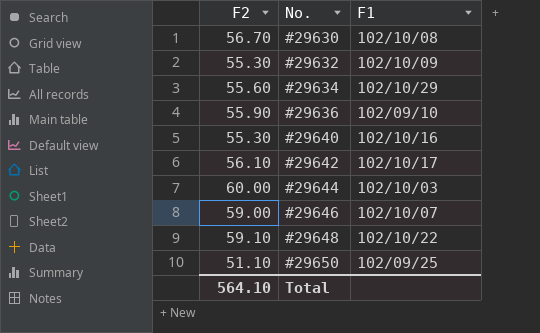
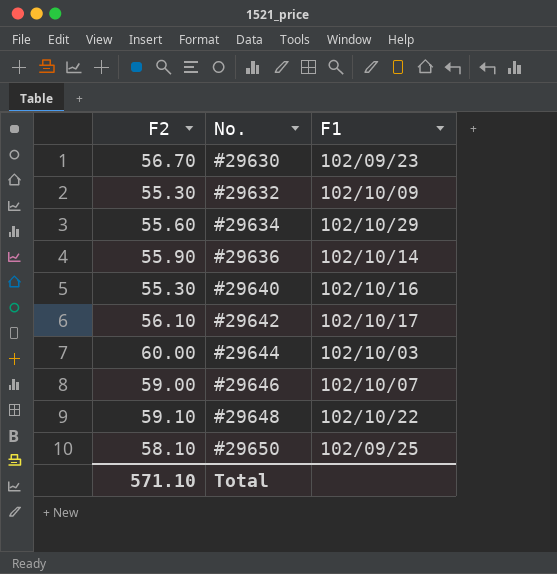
#29630 | F1: 102/10/08 -> 102/09/23
#29636 | F1: 102/09/10 -> 102/10/14
#29650 | F2: 51.10 -> 58.10
Total | F2: 564.10 -> 571.10

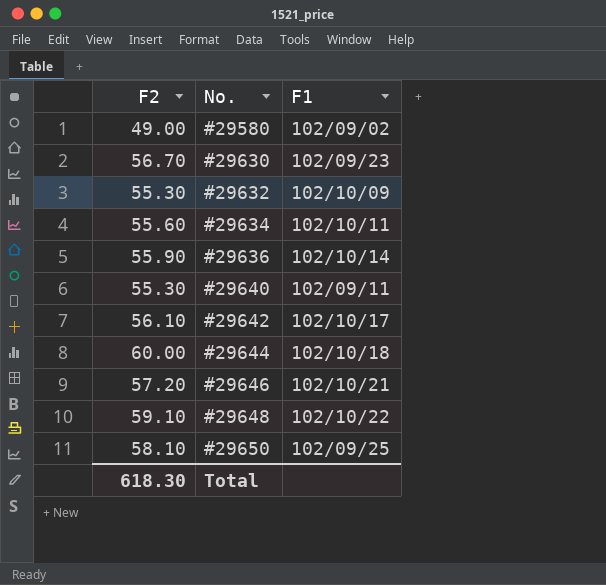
row #29580: none -> 49.00 | 102/09/02
#29634 | F1: 102/10/29 -> 102/10/11
#29640 | F1: 102/10/16 -> 102/09/11
#29644 | F1: 102/10/03 -> 102/10/18
#29646 | F2: 59.00 -> 57.20
#29646 | F1: 102/10/07 -> 102/10/21
Total | F2: 571.10 -> 618.30

